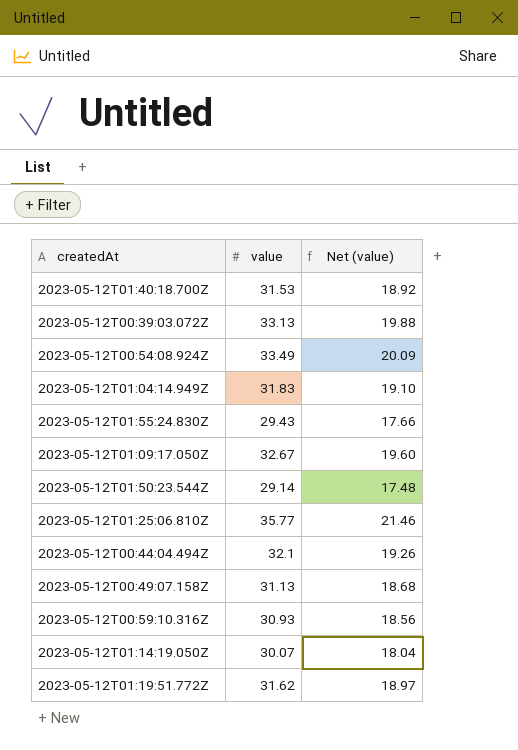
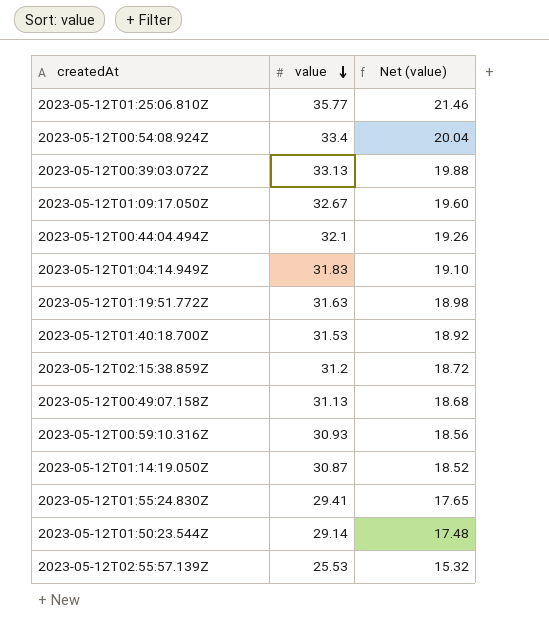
row order: none -> value descending
2023-05-12T00:54:08.924Z | value: 33.49 -> 33.4
2023-05-12T00:54:08.924Z | Net (value): 20.09 -> 20.04
2023-05-12T01:19:51.772Z | value: 31.62 -> 31.63
2023-05-12T01:19:51.772Z | Net (value): 18.97 -> 18.98
row 2023-05-12T02:15:38.859Z: none -> 31.2 | 18.72
2023-05-12T01:14:19.050Z | value: 30.07 -> 30.87
2023-05-12T01:14:19.050Z | Net (value): 18.04 -> 18.52
2023-05-12T01:55:24.830Z | value: 29.43 -> 29.41
2023-05-12T01:55:24.830Z | Net (value): 17.66 -> 17.65
row 2023-05-12T02:55:57.139Z: none -> 25.53 | 15.32

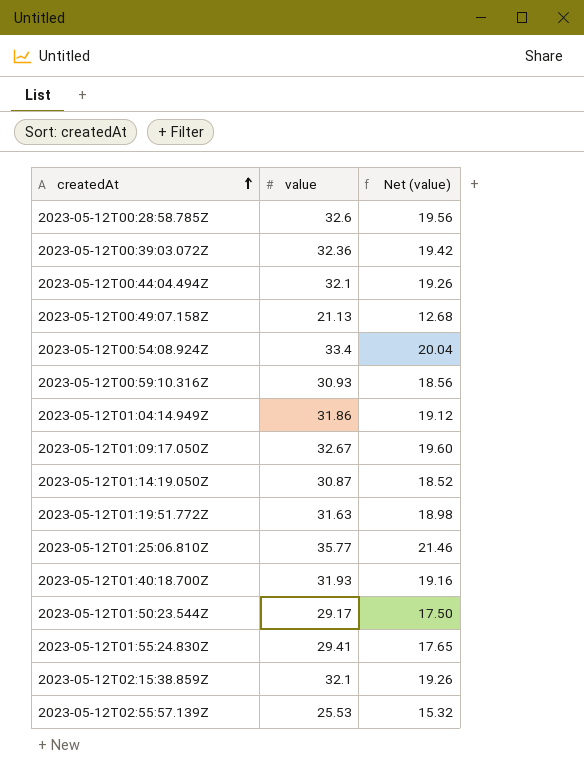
row order: value descending -> createdAt ascending
row 2023-05-12T00:28:58.785Z: none -> 32.6 | 19.56
2023-05-12T00:39:03.072Z | value: 33.13 -> 32.36
2023-05-12T00:39:03.072Z | Net (value): 19.88 -> 19.42
2023-05-12T00:49:07.158Z | value: 31.13 -> 21.13
2023-05-12T00:49:07.158Z | Net (value): 18.68 -> 12.68
2023-05-12T01:04:14.949Z | value: 31.83 -> 31.86
2023-05-12T01:04:14.949Z | Net (value): 19.10 -> 19.12
2023-05-12T01:40:18.700Z | value: 31.53 -> 31.93
2023-05-12T01:40:18.700Z | Net (value): 18.92 -> 19.16
2023-05-12T01:50:23.544Z | value: 29.14 -> 29.17
2023-05-12T01:50:23.544Z | Net (value): 17.48 -> 17.50
2023-05-12T02:15:38.859Z | value: 31.2 -> 32.1
2023-05-12T02:15:38.859Z | Net (value): 18.72 -> 19.26

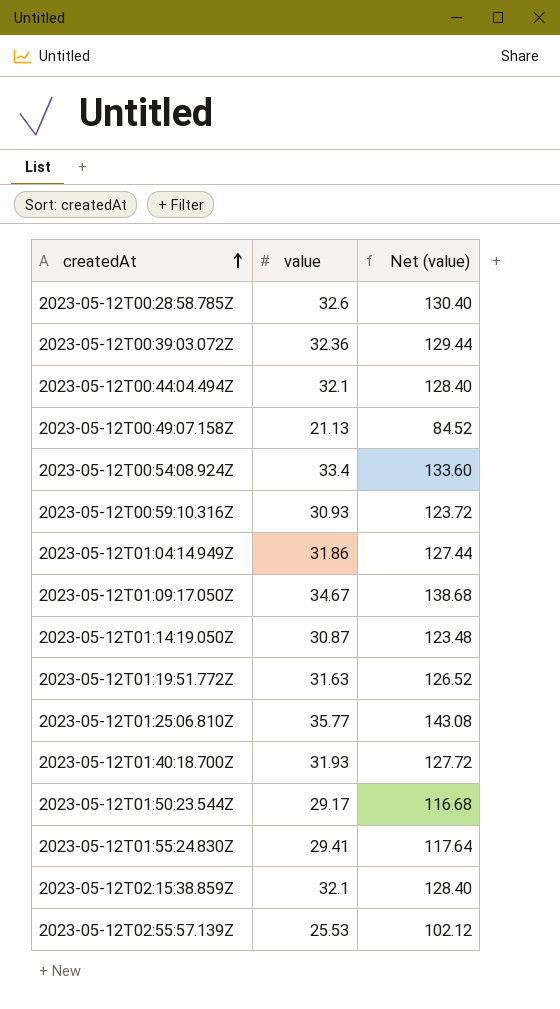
column Net (value) | formula: [value] * 0.6 -> [value] * 4
2023-05-12T01:09:17.050Z | value: 32.67 -> 34.67

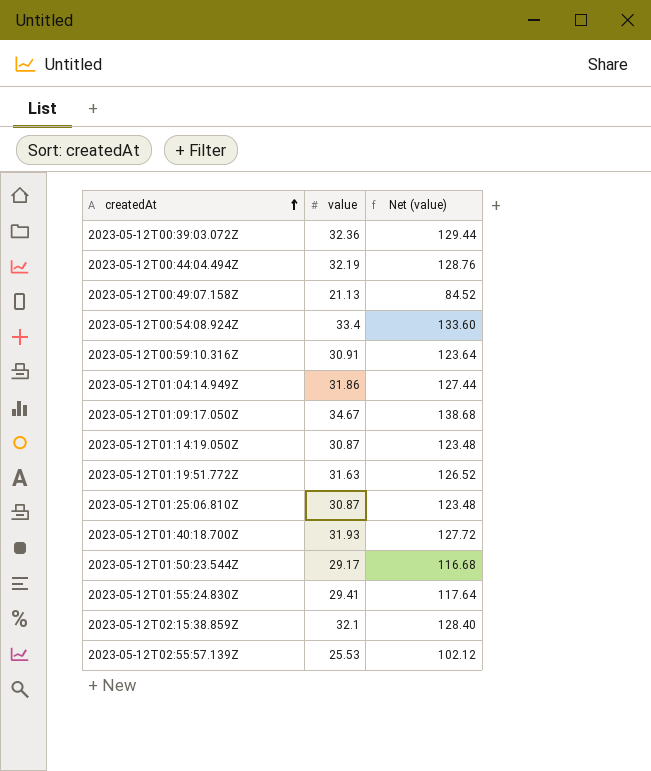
row 2023-05-12T00:28:58.785Z: 32.6 | 130.40 -> none
2023-05-12T00:44:04.494Z | value: 32.1 -> 32.19
2023-05-12T00:44:04.494Z | Net (value): 128.40 -> 128.76
2023-05-12T00:59:10.316Z | value: 30.93 -> 30.91
2023-05-12T00:59:10.316Z | Net (value): 123.72 -> 123.64
2023-05-12T01:25:06.810Z | value: 35.77 -> 30.87
2023-05-12T01:25:06.810Z | Net (value): 143.08 -> 123.48

